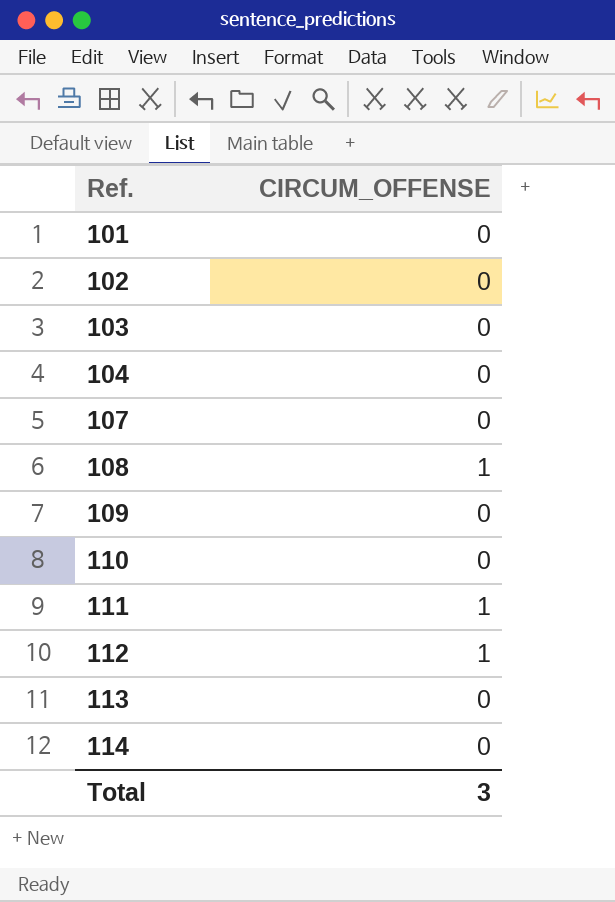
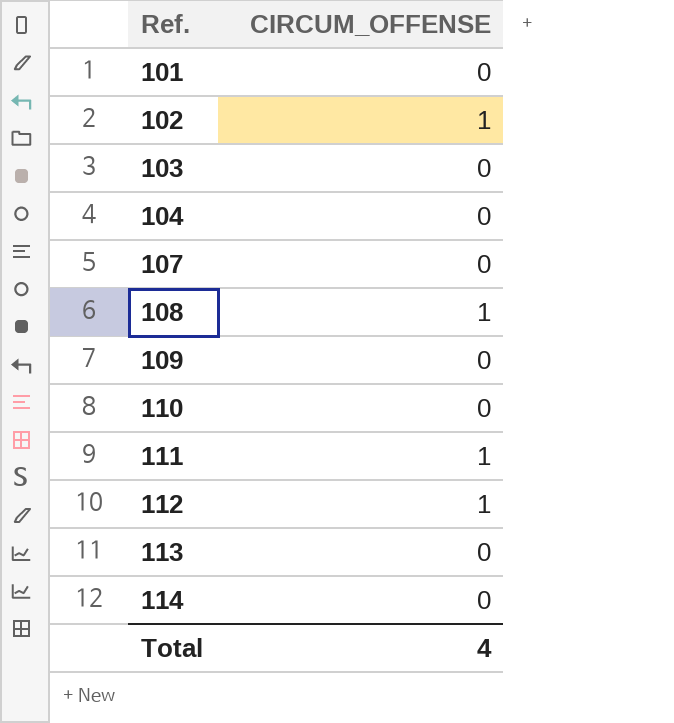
102 | CIRCUM_OFFENSE: 0 -> 1
Total | CIRCUM_OFFENSE: 3 -> 4

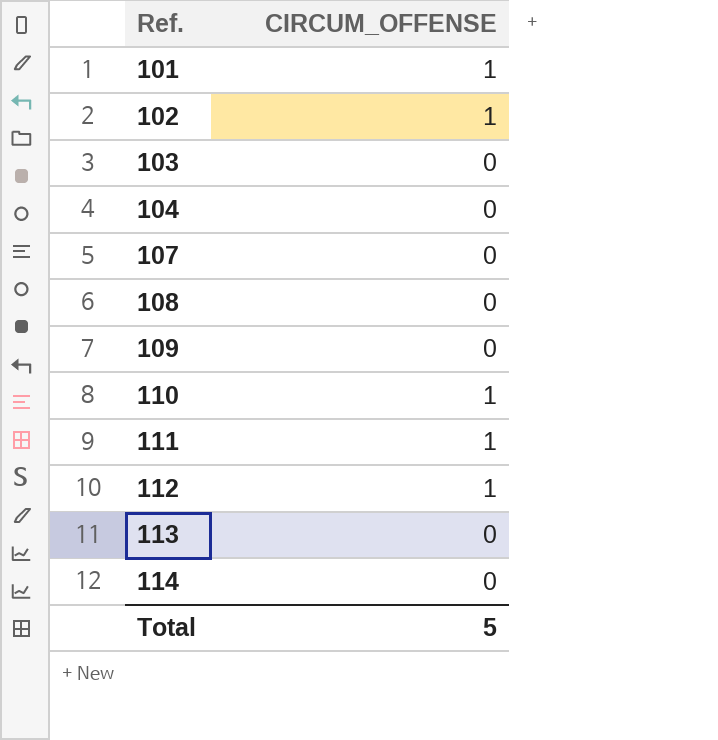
101 | CIRCUM_OFFENSE: 0 -> 1
108 | CIRCUM_OFFENSE: 1 -> 0
110 | CIRCUM_OFFENSE: 0 -> 1
Total | CIRCUM_OFFENSE: 4 -> 5

